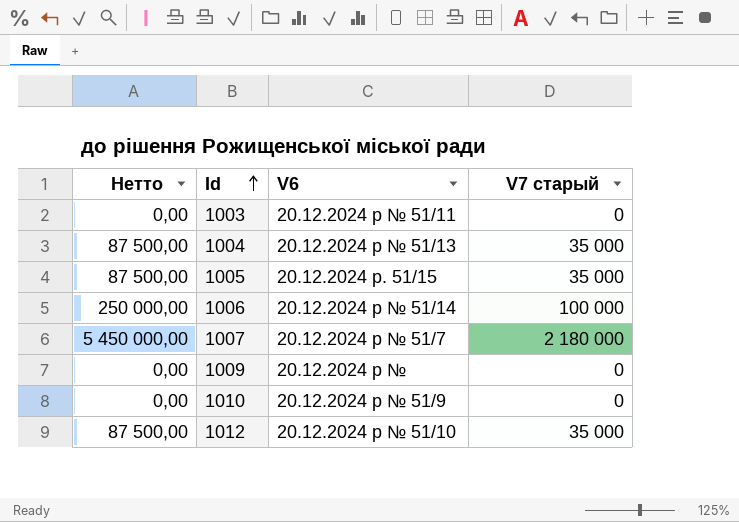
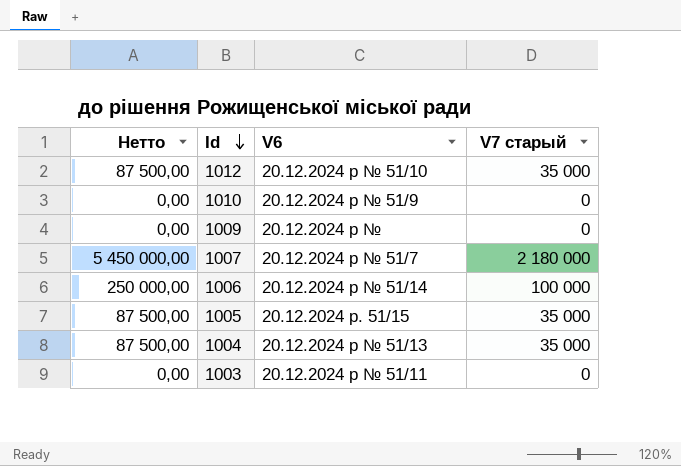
row order: Id ascending -> Id descending

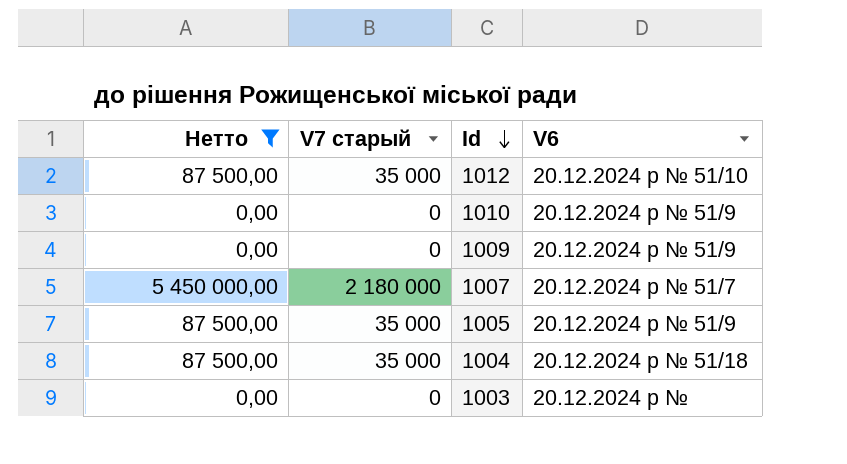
filter: none -> Нетто != 250 000,00
column V7 старый | position: 4 -> 2
1009 | V6: 20.12.2024 р № -> 20.12.2024 р № 51/9
1005 | V6: 20.12.2024 р. 51/15 -> 20.12.2024 р № 51/9
1004 | V6: 20.12.2024 р № 51/13 -> 20.12.2024 р № 51/18
1003 | V6: 20.12.2024 р № 51/11 -> 20.12.2024 р №

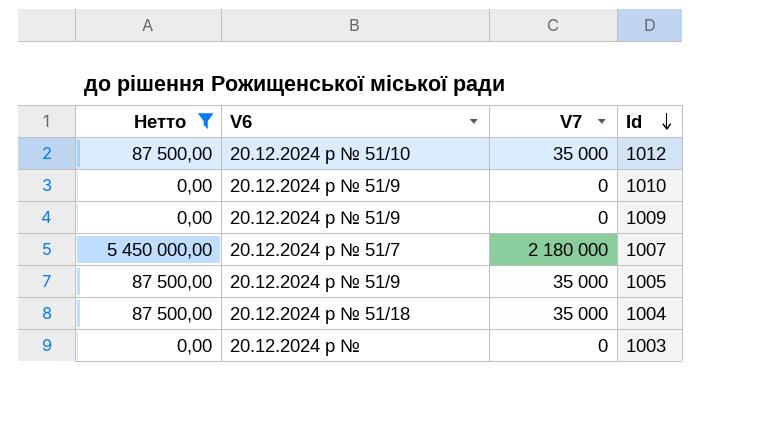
column V6 | position: 4 -> 2
column name: V7 старый -> V7

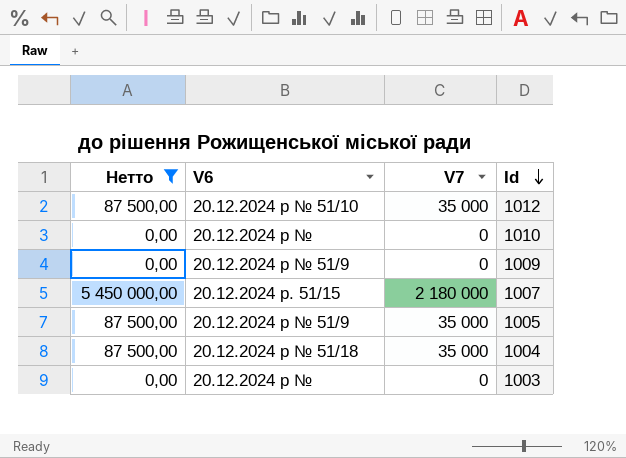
1010 | V6: 20.12.2024 р № 51/9 -> 20.12.2024 р №
1007 | V6: 20.12.2024 р № 51/7 -> 20.12.2024 р. 51/15

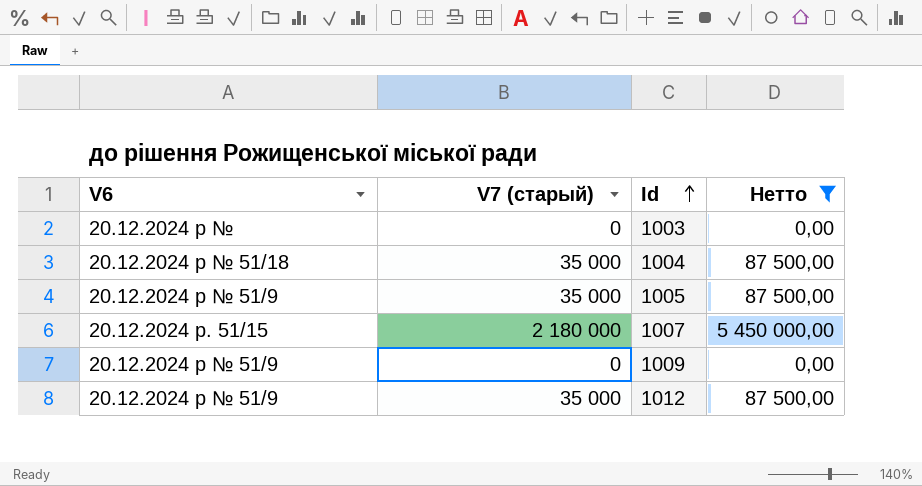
row order: Id descending -> Id ascending
column name: V7 -> V7 (старый)
column Нетто | position: 1 -> 4
row 1010: 0,00 | 20.12.2024 р № | 0 -> none
1012 | V6: 20.12.2024 р № 51/10 -> 20.12.2024 р № 51/9

